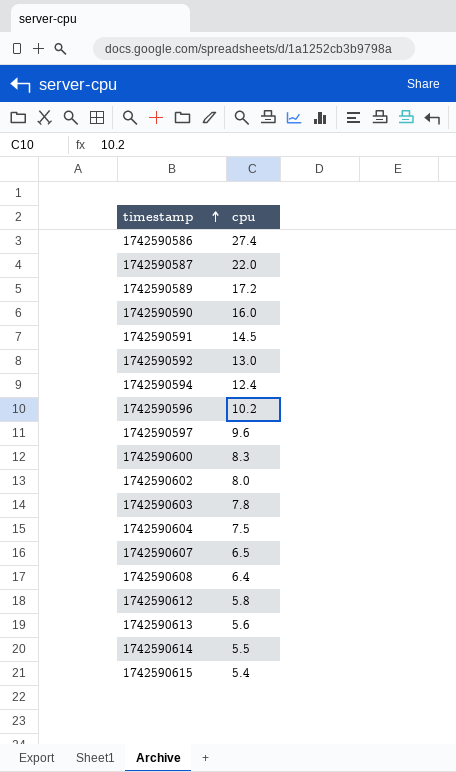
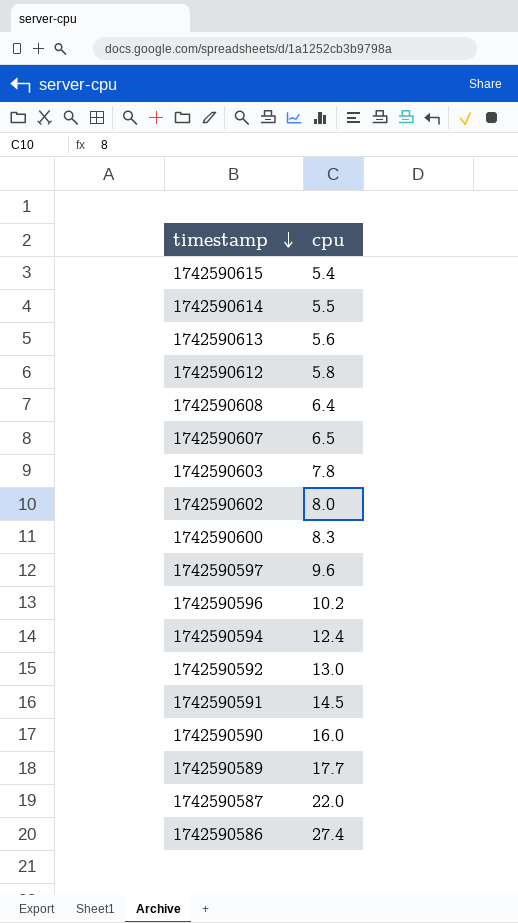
row order: timestamp ascending -> timestamp descending
row 1742590604: 7.5 -> none
1742590589 | cpu: 17.2 -> 17.7

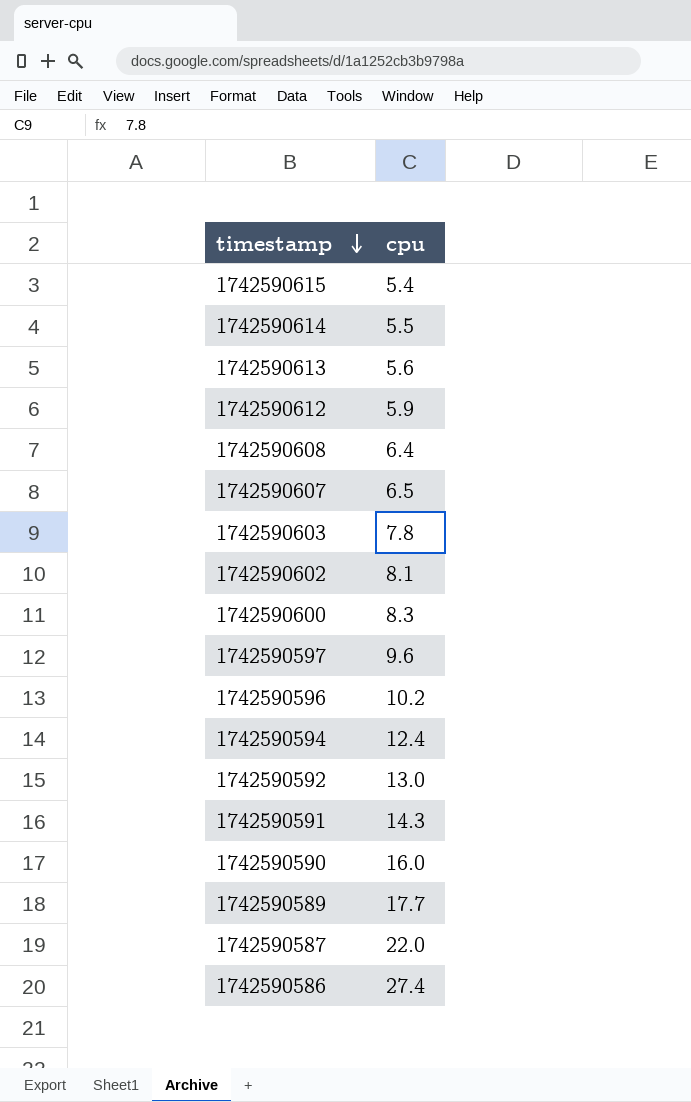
1742590612 | cpu: 5.8 -> 5.9
1742590602 | cpu: 8.0 -> 8.1
1742590591 | cpu: 14.5 -> 14.3

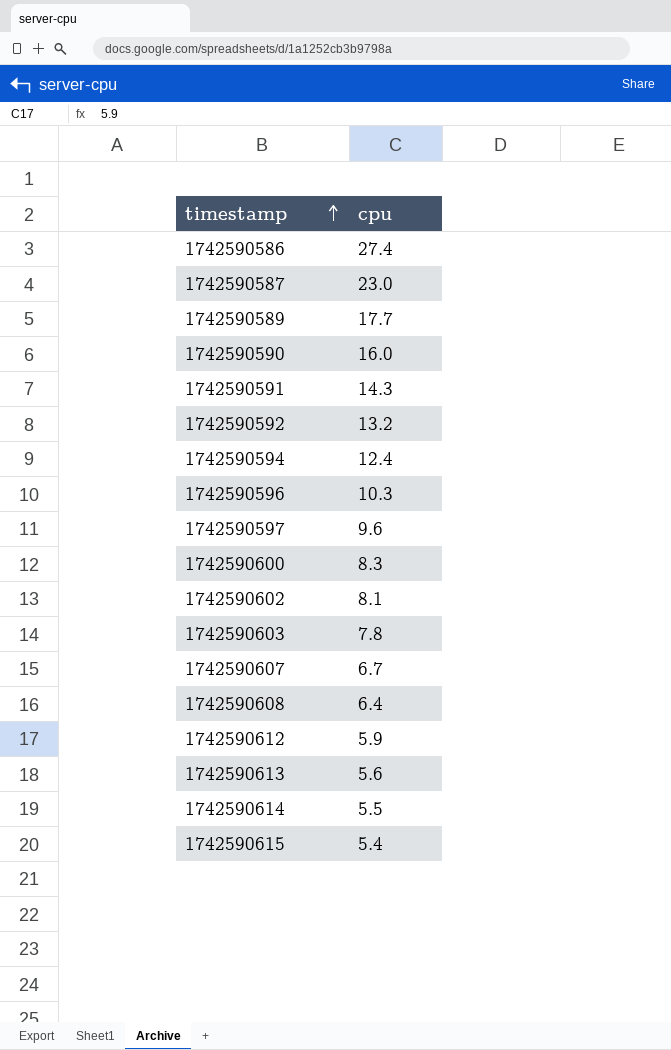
row order: timestamp descending -> timestamp ascending
1742590587 | cpu: 22.0 -> 23.0
1742590592 | cpu: 13.0 -> 13.2
1742590596 | cpu: 10.2 -> 10.3
1742590607 | cpu: 6.5 -> 6.7

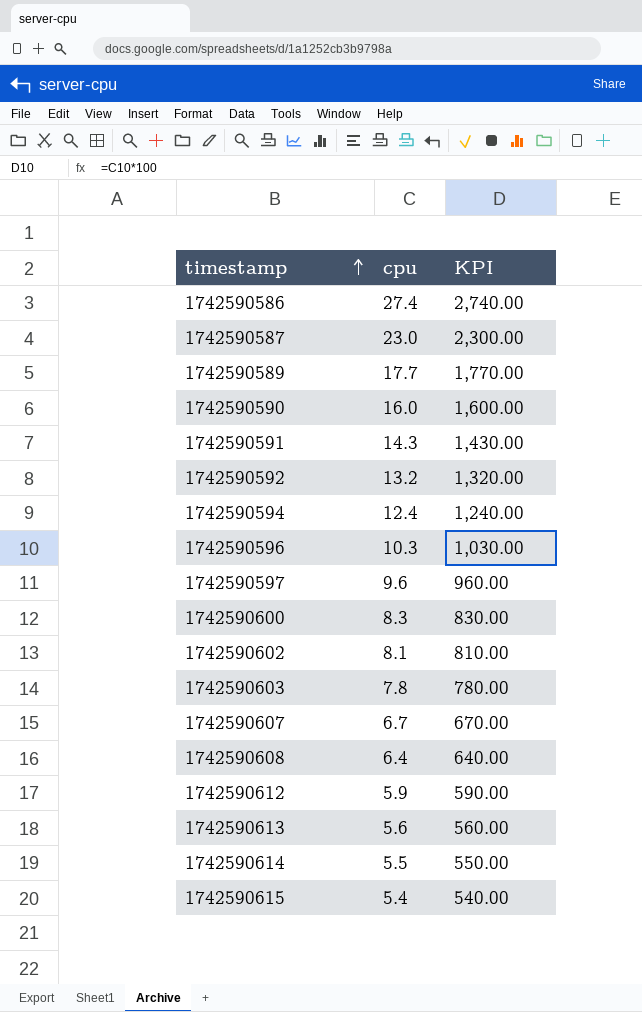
column KPI | formula: none -> [cpu] * 100

